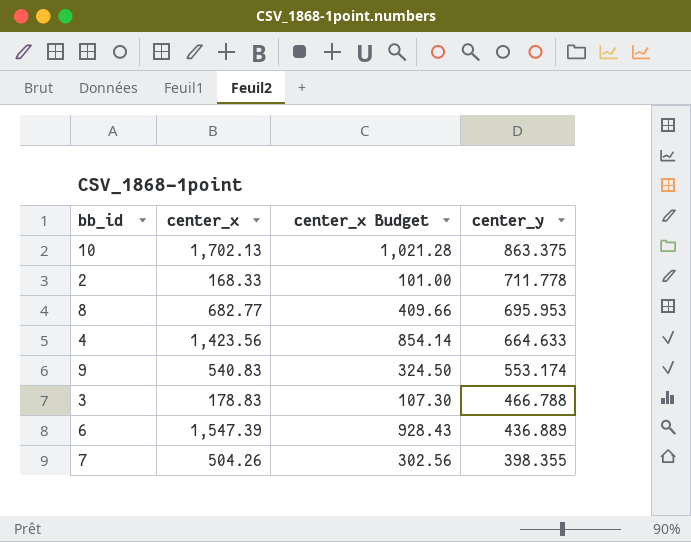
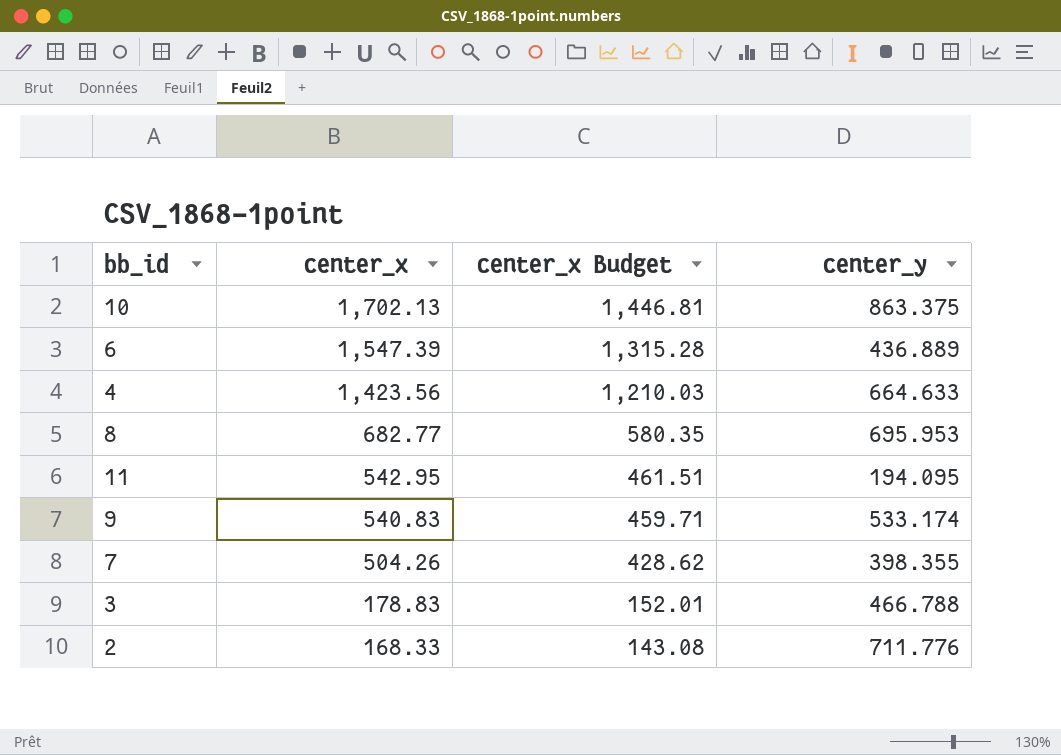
row order: center_y descending -> center_x descending
column center_x Budget | formula: [center_x] * 0.6 -> [center_x] * 0.85
row 11: none -> 542.95 | 461.51 | 194.095
9 | center_y: 553.174 -> 533.174
2 | center_y: 711.778 -> 711.776

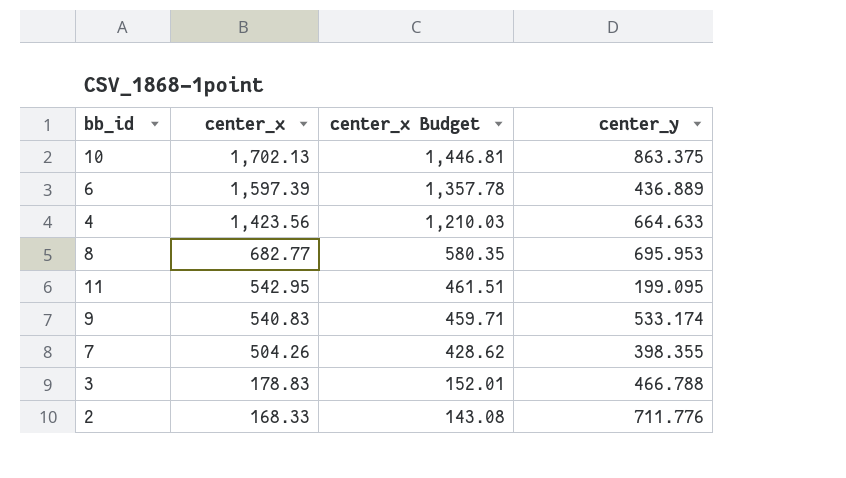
6 | center_x: 1,547.39 -> 1,597.39
6 | center_x Budget: 1,315.28 -> 1,357.78
11 | center_y: 194.095 -> 199.095

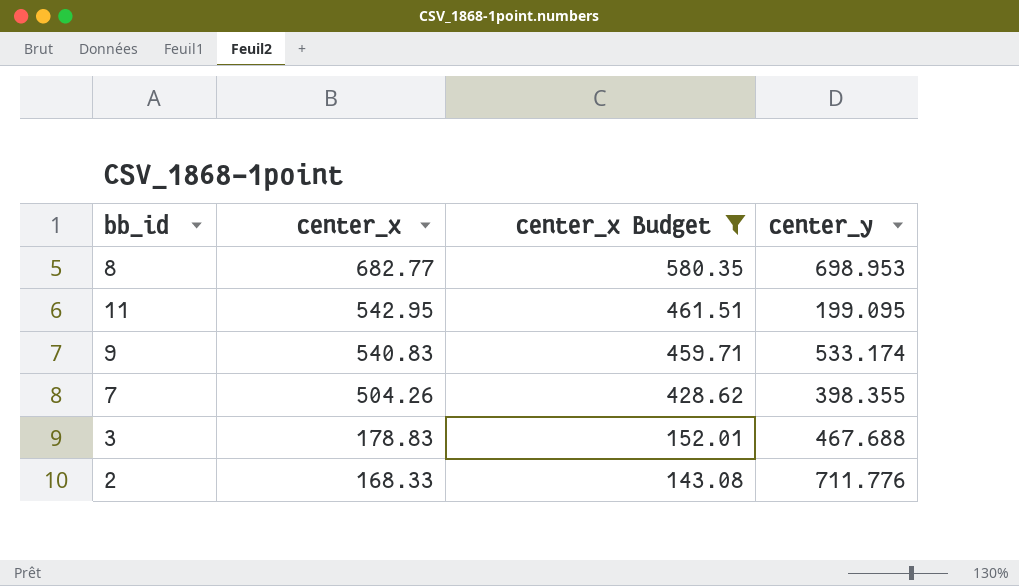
filter: none -> center_x Budget <= 580.35
8 | center_y: 695.953 -> 698.953
3 | center_y: 466.788 -> 467.688

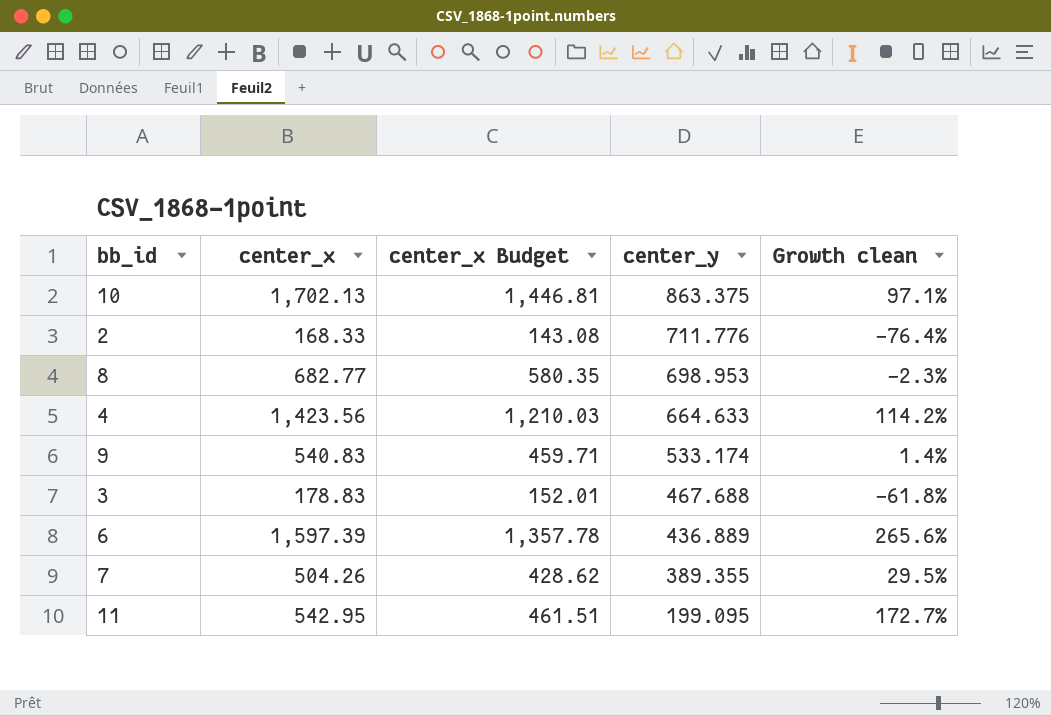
filter: center_x Budget <= 580.35 -> none
row order: center_x descending -> center_y descending
column Growth clean | formula: none -> ([center_x] - [center_y]) / [center_y]
7 | center_y: 398.355 -> 389.355

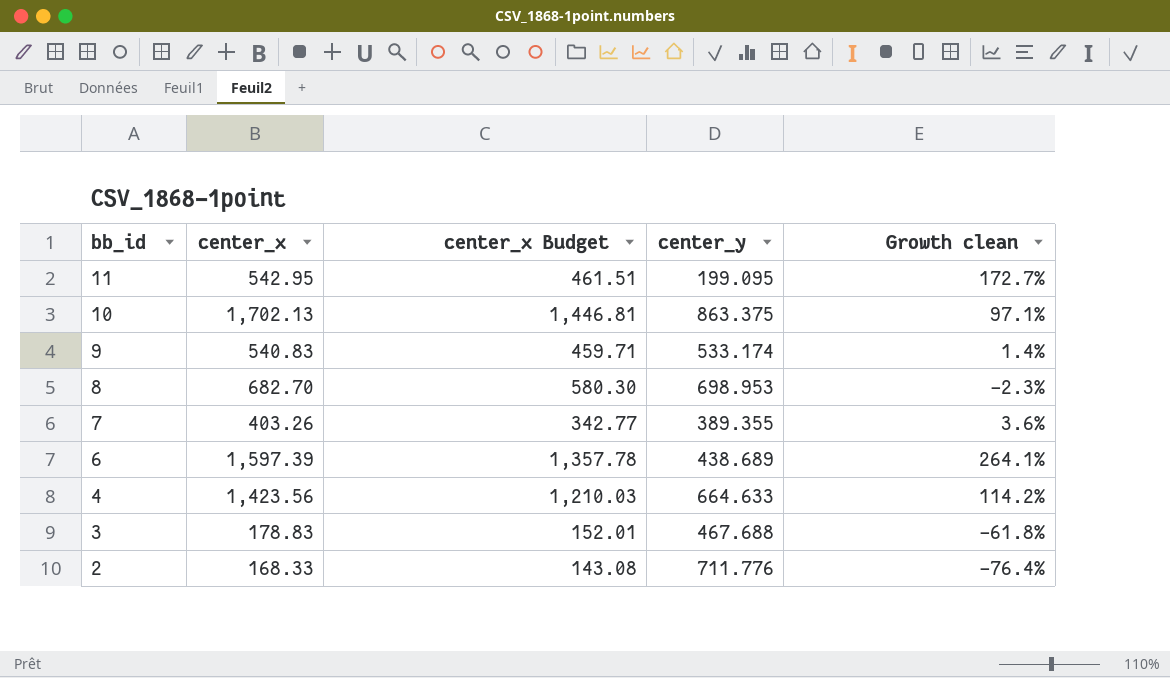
row order: center_y descending -> bb_id descending
8 | center_x: 682.77 -> 682.70
8 | center_x Budget: 580.35 -> 580.30
7 | center_x: 504.26 -> 403.26
7 | center_x Budget: 428.62 -> 342.77
7 | Growth clean: 29.5% -> 3.6%
6 | center_y: 436.889 -> 438.689
6 | Growth clean: 265.6% -> 264.1%

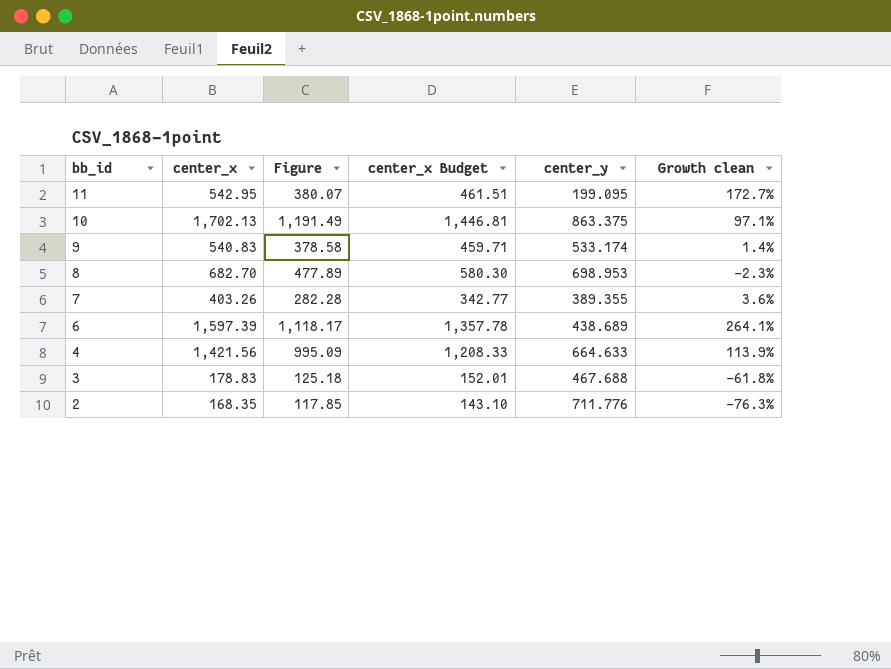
column Figure | formula: none -> [center_x] * 0.7
4 | center_x: 1,423.56 -> 1,421.56
4 | center_x Budget: 1,210.03 -> 1,208.33
4 | Growth clean: 114.2% -> 113.9%
2 | center_x: 168.33 -> 168.35
2 | center_x Budget: 143.08 -> 143.10
2 | Growth clean: -76.4% -> -76.3%

